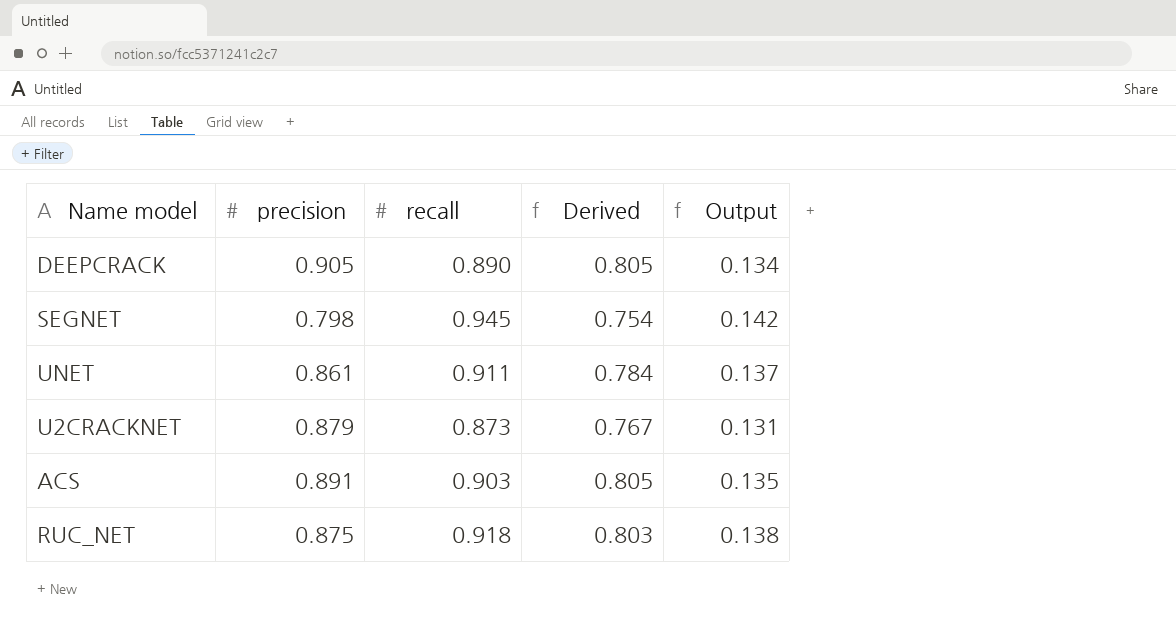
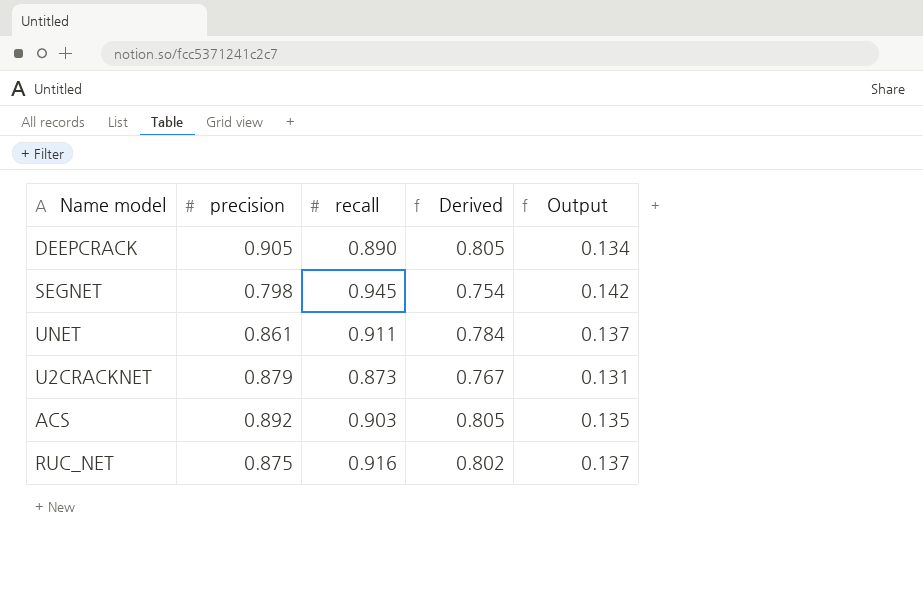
ACS | precision: 0.891 -> 0.892
RUC_NET | recall: 0.918 -> 0.916
RUC_NET | Derived: 0.803 -> 0.802
RUC_NET | Output: 0.138 -> 0.137

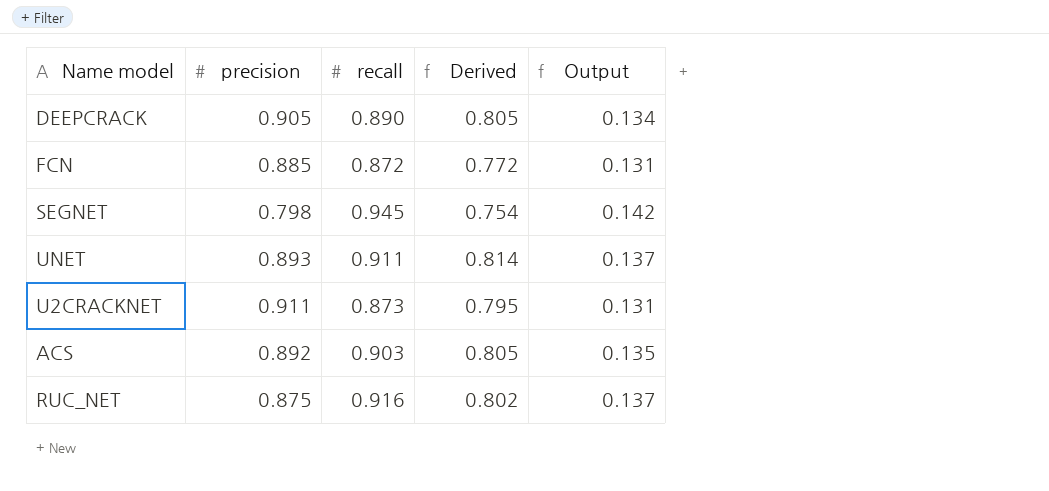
row FCN: none -> 0.885 | 0.872 | 0.772 | 0.131
UNET | precision: 0.861 -> 0.893
UNET | Derived: 0.784 -> 0.814
U2CRACKNET | precision: 0.879 -> 0.911
U2CRACKNET | Derived: 0.767 -> 0.795

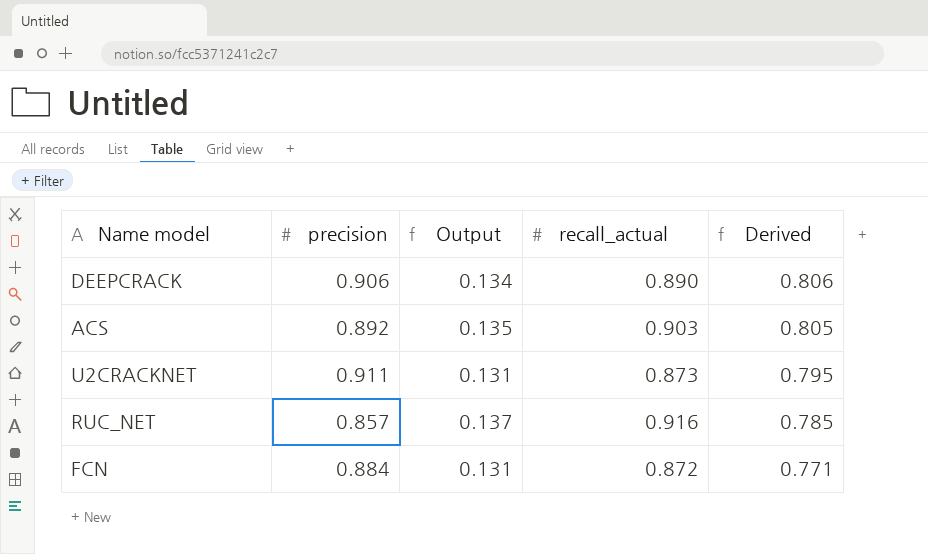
row order: none -> Derived descending
column Output | position: 5 -> 3
column name: recall -> recall_actual
row SEGNET: 0.798 | 0.945 | 0.754 | 0.142 -> none
row UNET: 0.893 | 0.911 | 0.814 | 0.137 -> none
DEEPCRACK | precision: 0.905 -> 0.906
DEEPCRACK | Derived: 0.805 -> 0.806
RUC_NET | precision: 0.875 -> 0.857
RUC_NET | Derived: 0.802 -> 0.785
FCN | precision: 0.885 -> 0.884
FCN | Derived: 0.772 -> 0.771

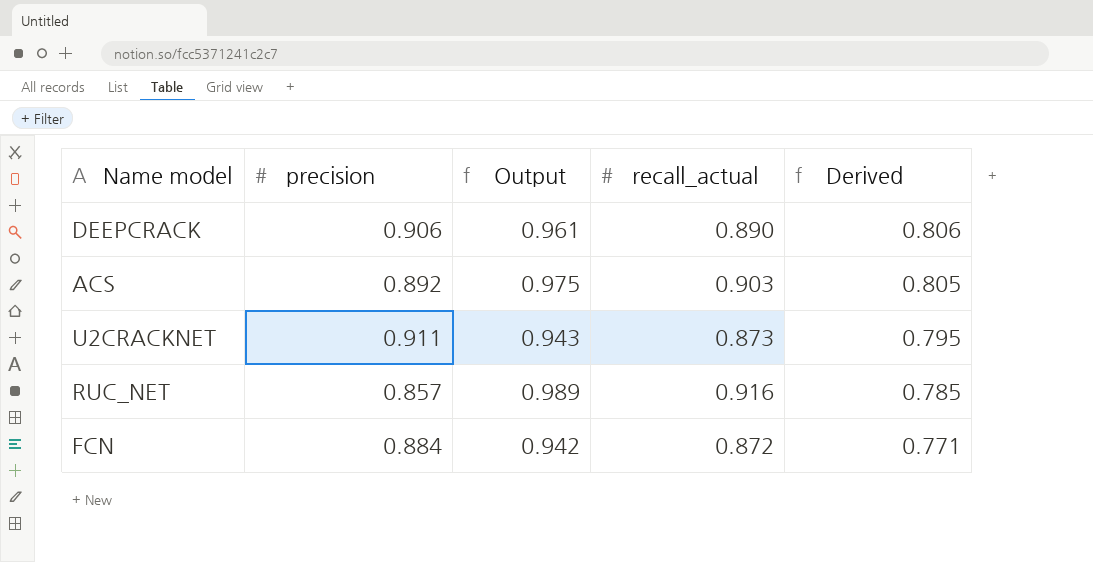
column Output | formula: [recall_actual] * 0.15 -> [recall_actual] * 1.08

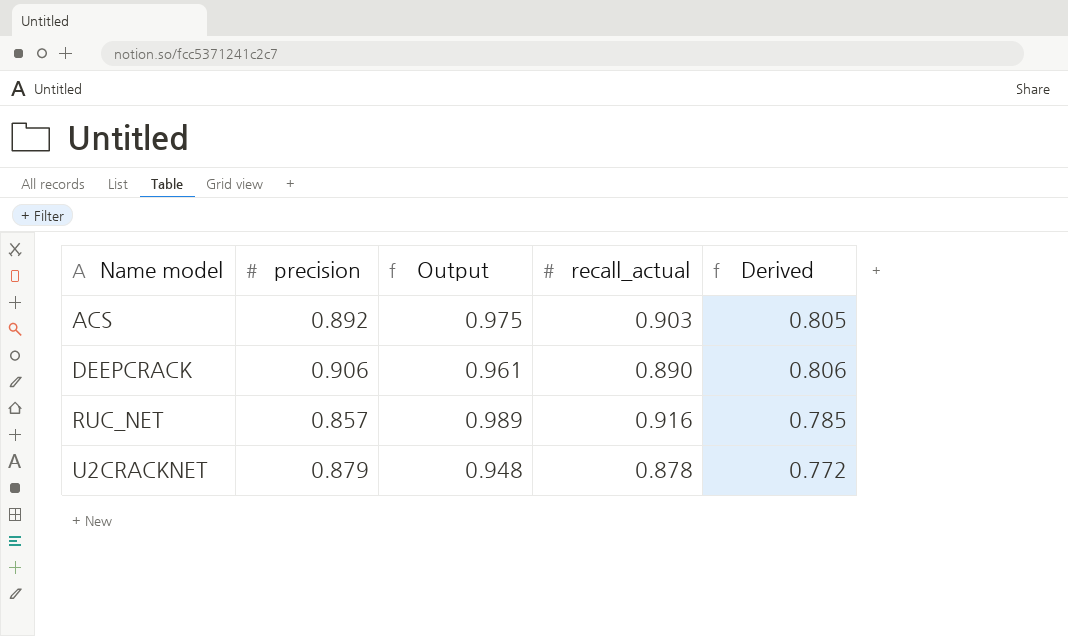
row order: Derived descending -> Name model ascending
row FCN: 0.884 | 0.942 | 0.872 | 0.771 -> none
U2CRACKNET | precision: 0.911 -> 0.879
U2CRACKNET | Output: 0.943 -> 0.948
U2CRACKNET | recall_actual: 0.873 -> 0.878
U2CRACKNET | Derived: 0.795 -> 0.772

